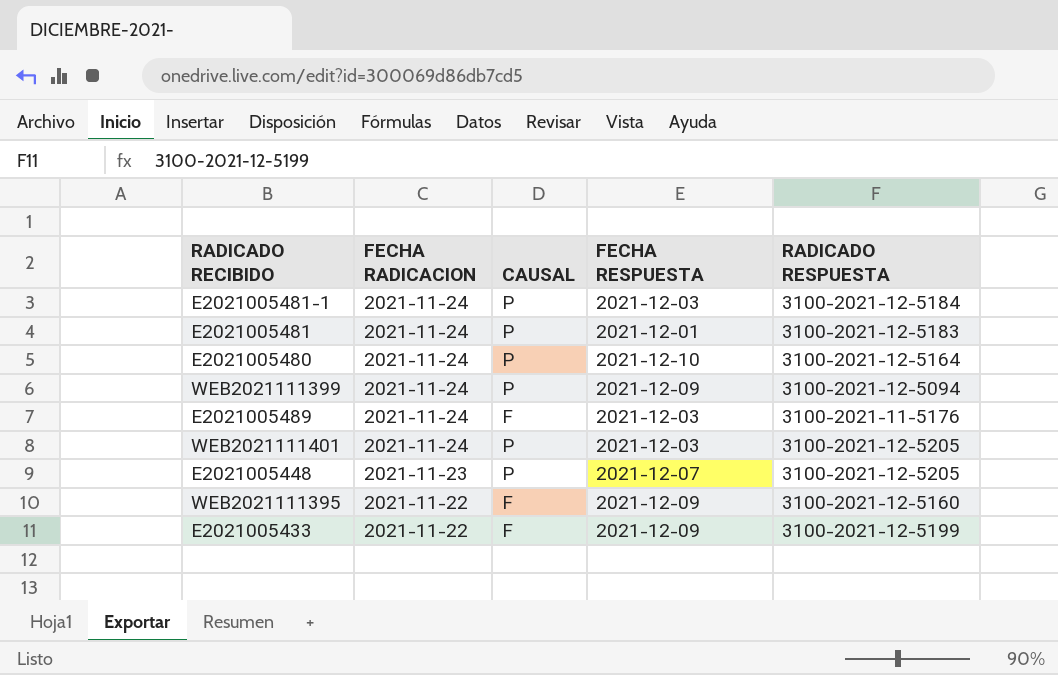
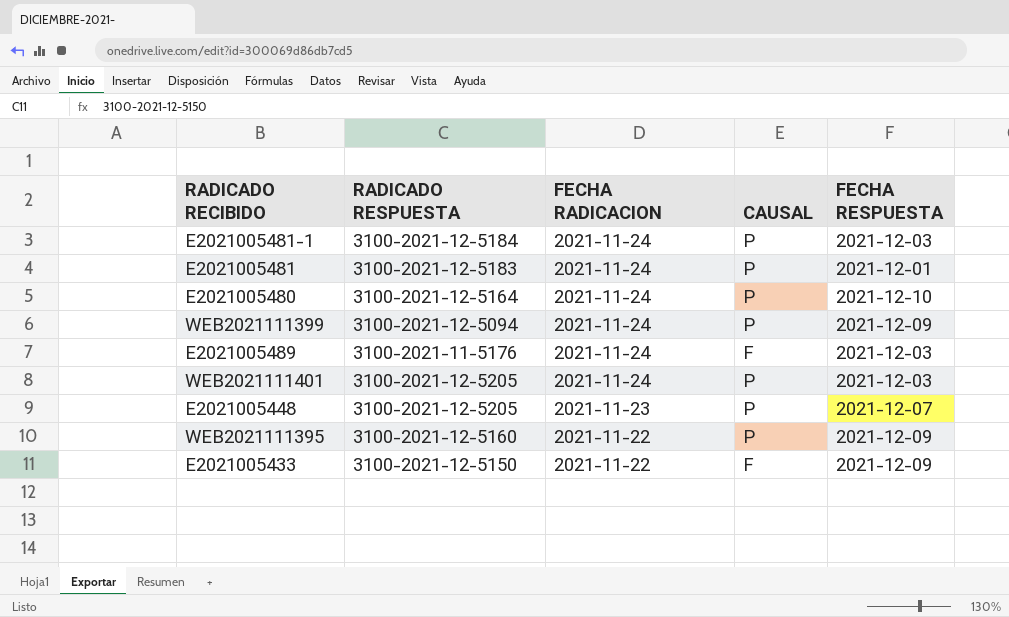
column RADICADO RESPUESTA | position: 5 -> 2
WEB2021111395 | CAUSAL: F -> P
E2021005433 | RADICADO RESPUESTA: 3100-2021-12-5199 -> 3100-2021-12-5150

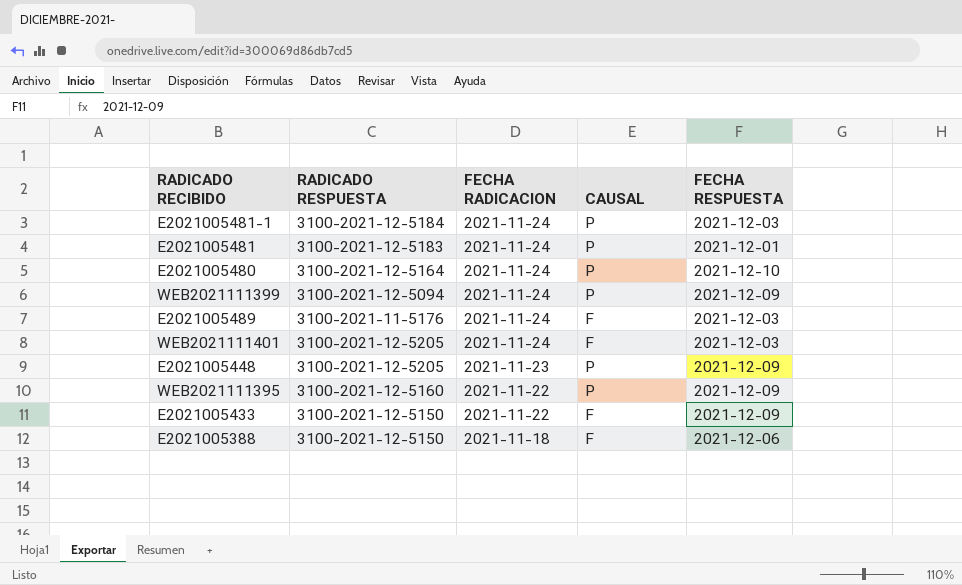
WEB2021111401 | CAUSAL: P -> F
E2021005448 | FECHA RESPUESTA: 2021-12-07 -> 2021-12-09
row E2021005388: none -> 3100-2021-12-5150 | 2021-11-18 | F | 2021-12-06

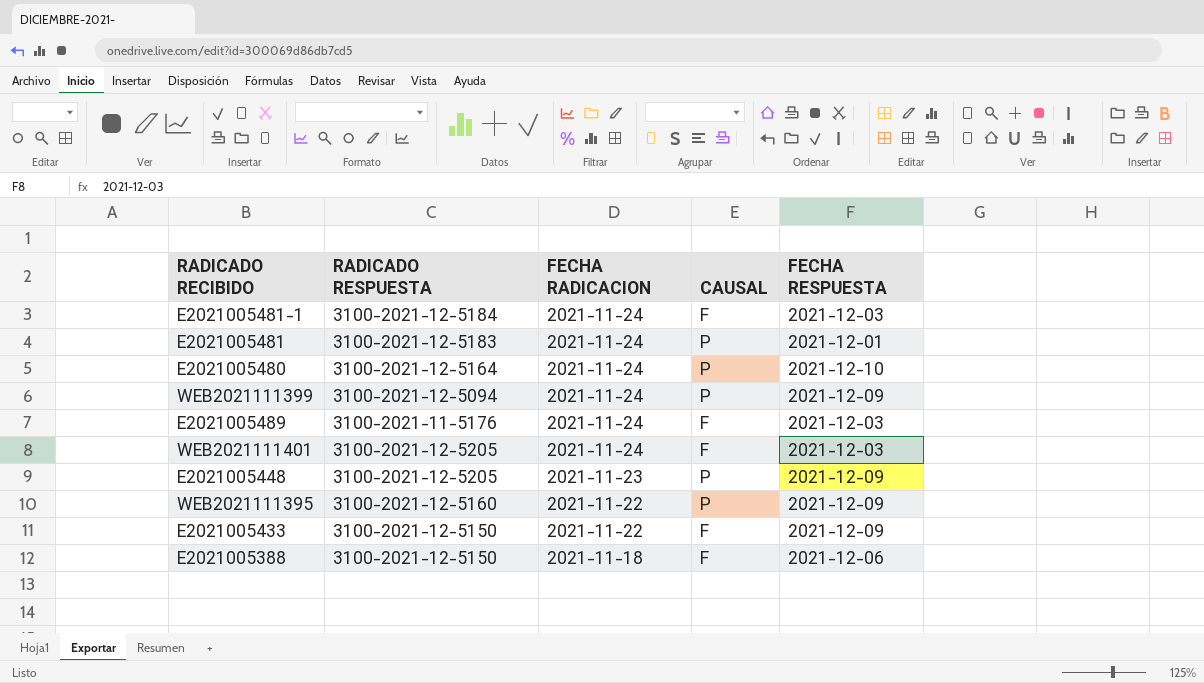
E2021005481-1 | CAUSAL: P -> F

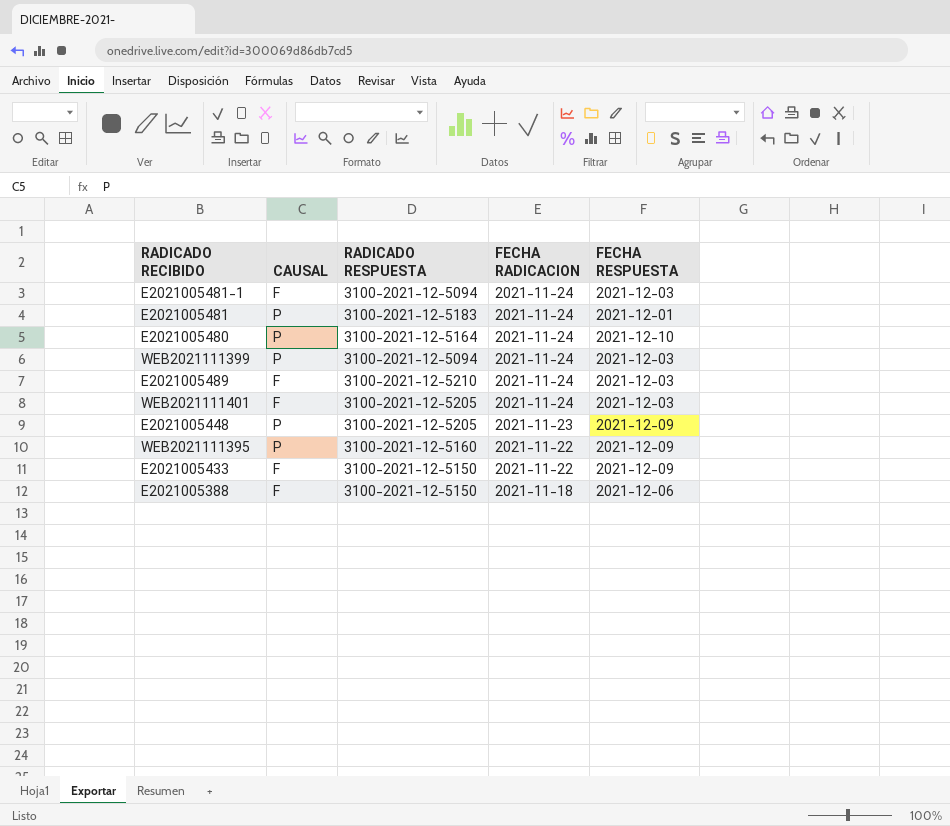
column CAUSAL | position: 4 -> 2
E2021005481-1 | RADICADO RESPUESTA: 3100-2021-12-5184 -> 3100-2021-12-5094
WEB2021111399 | FECHA RESPUESTA: 2021-12-09 -> 2021-12-03
E2021005489 | RADICADO RESPUESTA: 3100-2021-11-5176 -> 3100-2021-12-5210

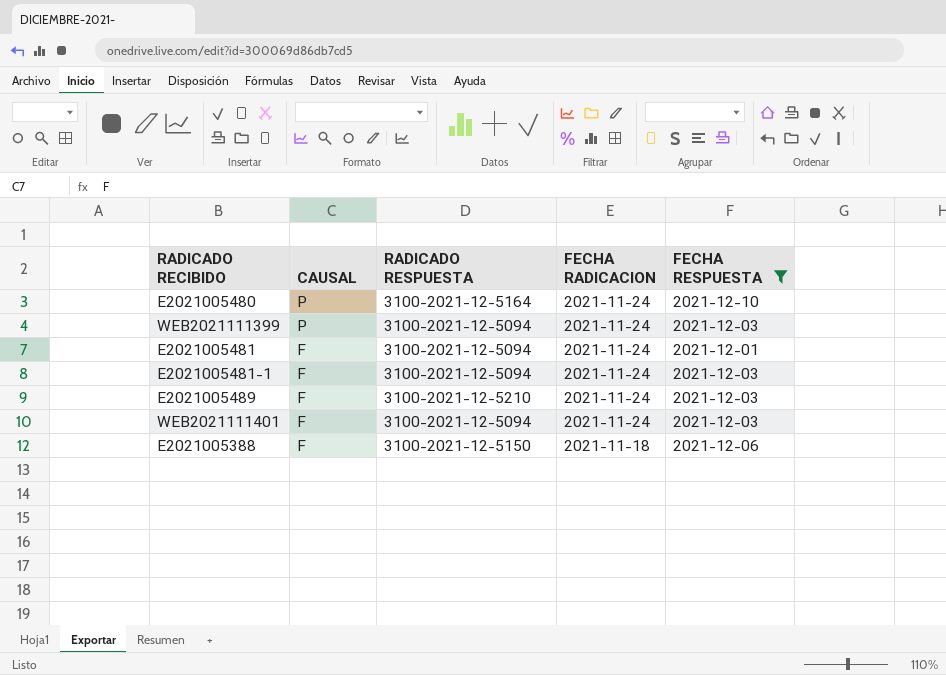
filter: none -> FECHA RESPUESTA != 2021-12-09
row order: FECHA RADICACION descending -> CAUSAL descending
E2021005481 | CAUSAL: P -> F
E2021005481 | RADICADO RESPUESTA: 3100-2021-12-5183 -> 3100-2021-12-5094
WEB2021111401 | RADICADO RESPUESTA: 3100-2021-12-5205 -> 3100-2021-12-5094

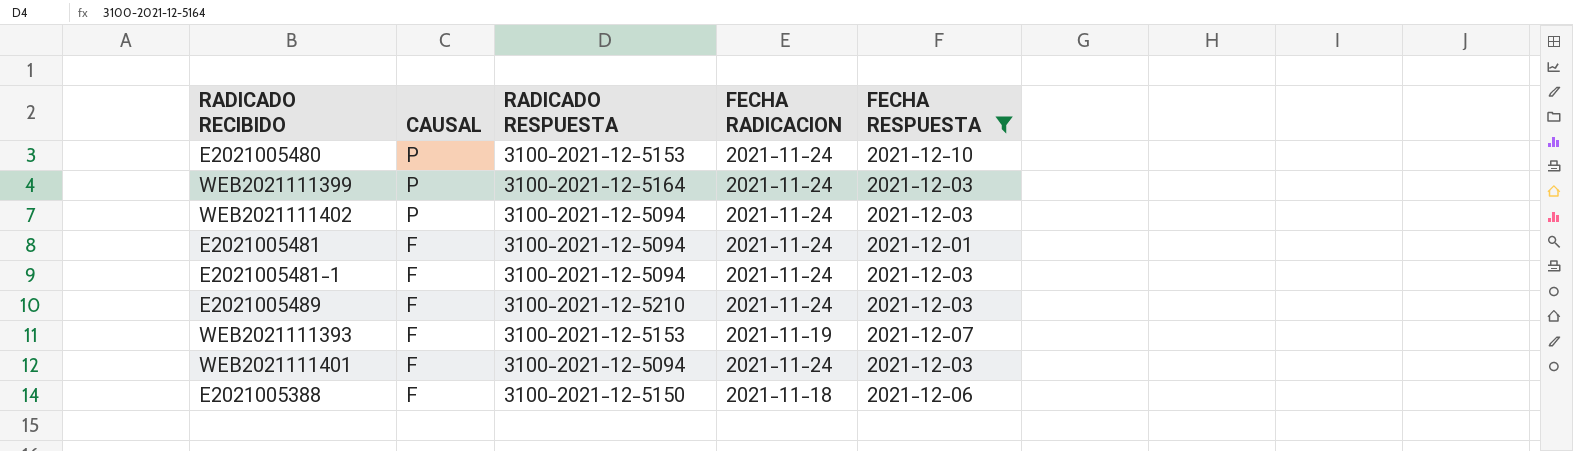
E2021005480 | RADICADO RESPUESTA: 3100-2021-12-5164 -> 3100-2021-12-5153
WEB2021111399 | RADICADO RESPUESTA: 3100-2021-12-5094 -> 3100-2021-12-5164
row WEB2021111402: none -> P | 3100-2021-12-5094 | 2021-11-24 | 2021-12-03
row WEB2021111393: none -> F | 3100-2021-12-5153 | 2021-11-19 | 2021-12-07

